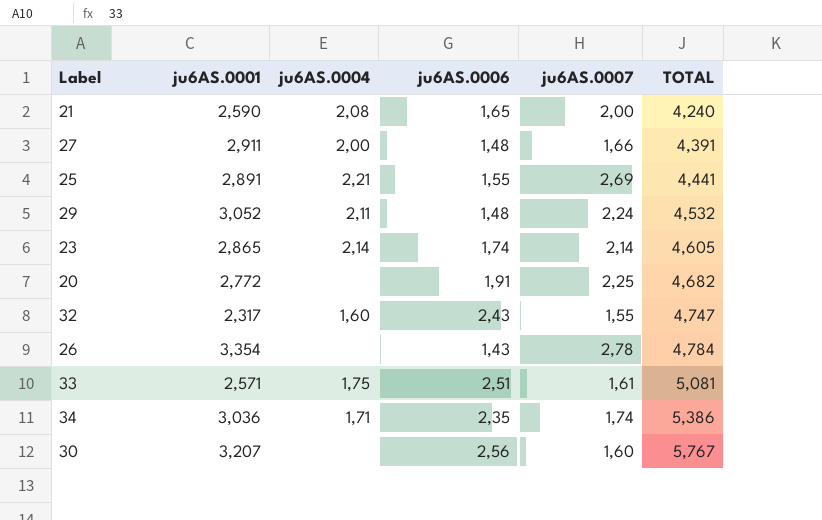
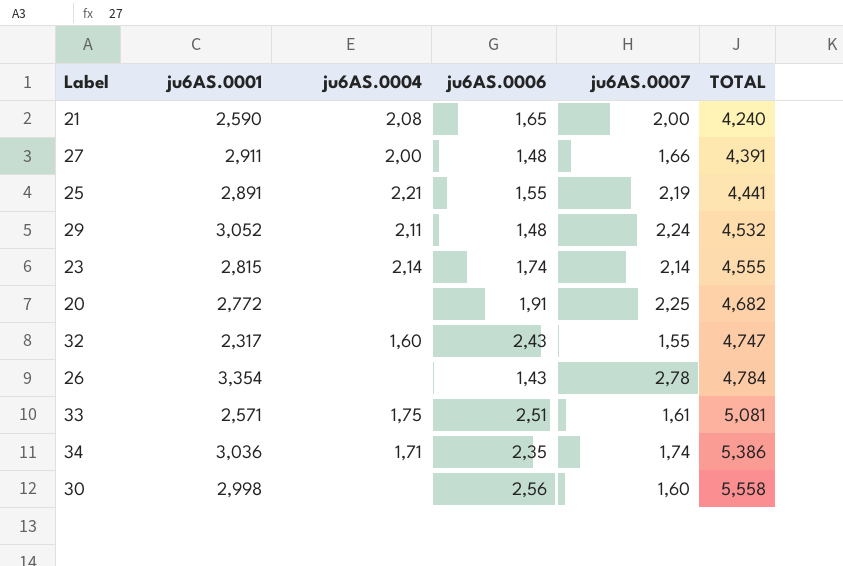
25 | ju6AS.0007: 2,69 -> 2,19
23 | ju6AS.0001: 2,865 -> 2,815
23 | TOTAL: 4,605 -> 4,555
30 | ju6AS.0001: 3,207 -> 2,998
30 | TOTAL: 5,767 -> 5,558

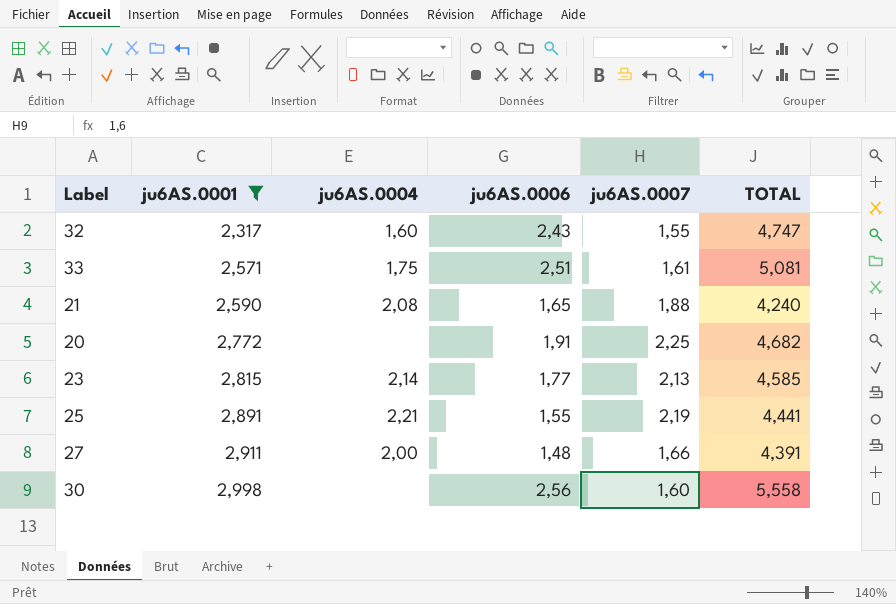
filter: none -> ju6AS.0001 <= 2,998
row order: TOTAL ascending -> ju6AS.0001 ascending
21 | ju6AS.0007: 2,00 -> 1,88
23 | ju6AS.0006: 1,74 -> 1,77
23 | ju6AS.0007: 2,14 -> 2,13
23 | TOTAL: 4,555 -> 4,585

